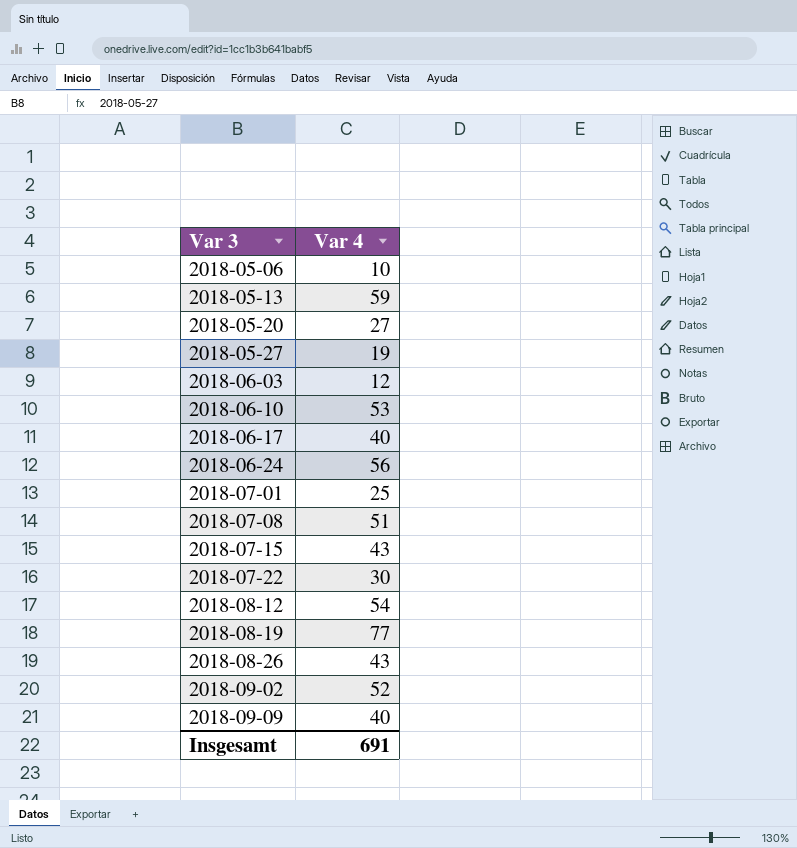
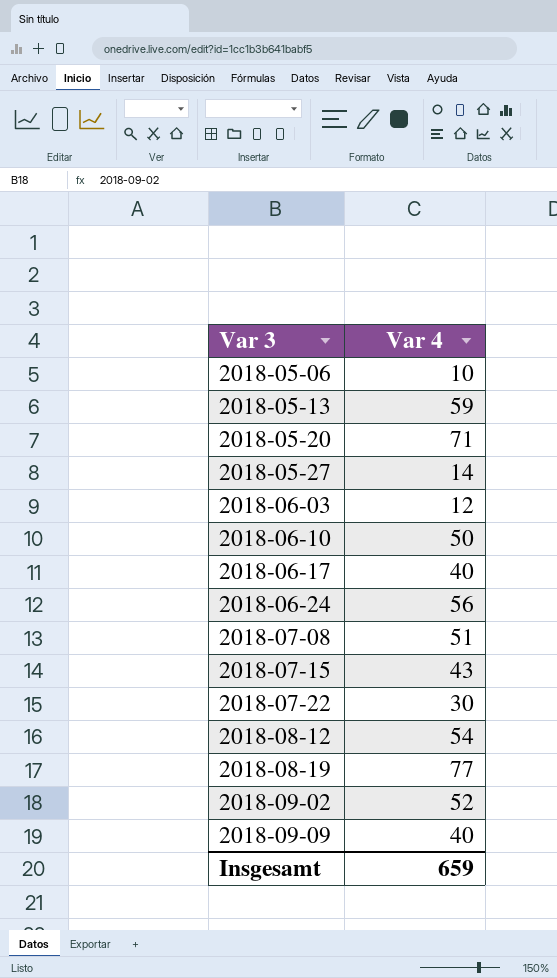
row 2018-07-01: 25 -> none
row 2018-08-26: 43 -> none
2018-05-20 | Var 4: 27 -> 71
2018-05-27 | Var 4: 19 -> 14
2018-06-10 | Var 4: 53 -> 50
Insgesamt | Var 4: 691 -> 659

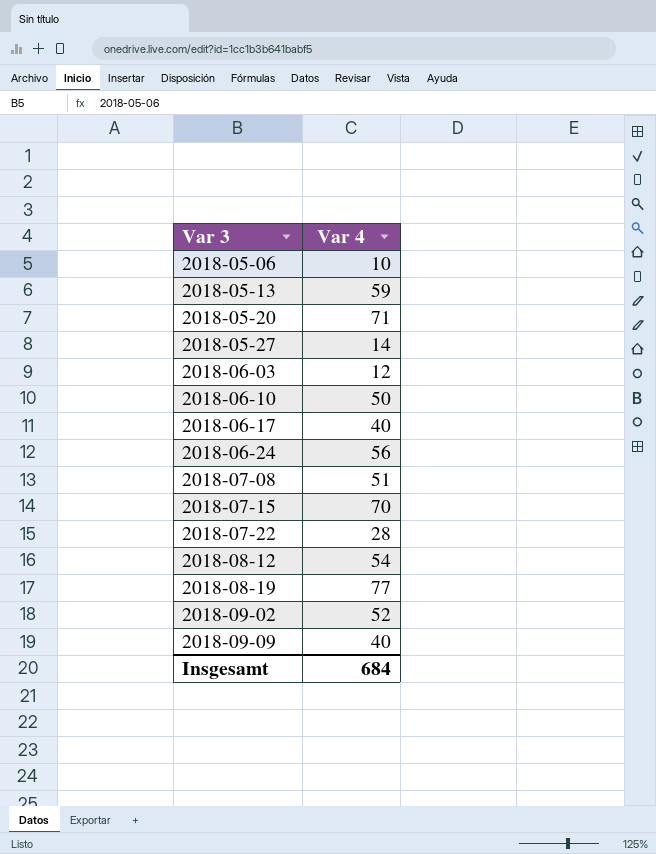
2018-07-15 | Var 4: 43 -> 70
2018-07-22 | Var 4: 30 -> 28
Insgesamt | Var 4: 659 -> 684

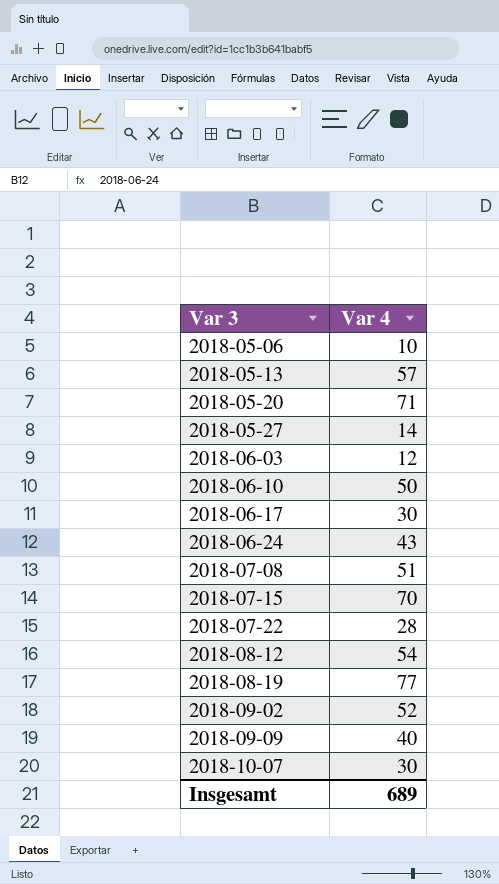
2018-05-13 | Var 4: 59 -> 57
2018-06-17 | Var 4: 40 -> 30
2018-06-24 | Var 4: 56 -> 43
row 2018-10-07: none -> 30
Insgesamt | Var 4: 684 -> 689

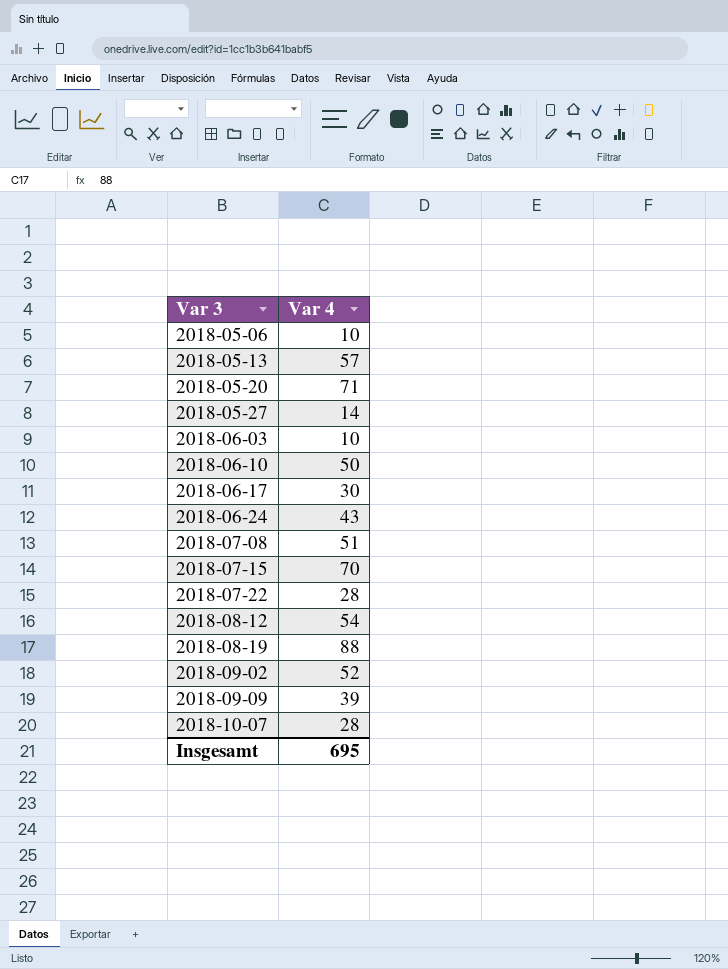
2018-06-03 | Var 4: 12 -> 10
2018-08-19 | Var 4: 77 -> 88
2018-09-09 | Var 4: 40 -> 39
2018-10-07 | Var 4: 30 -> 28
Insgesamt | Var 4: 689 -> 695

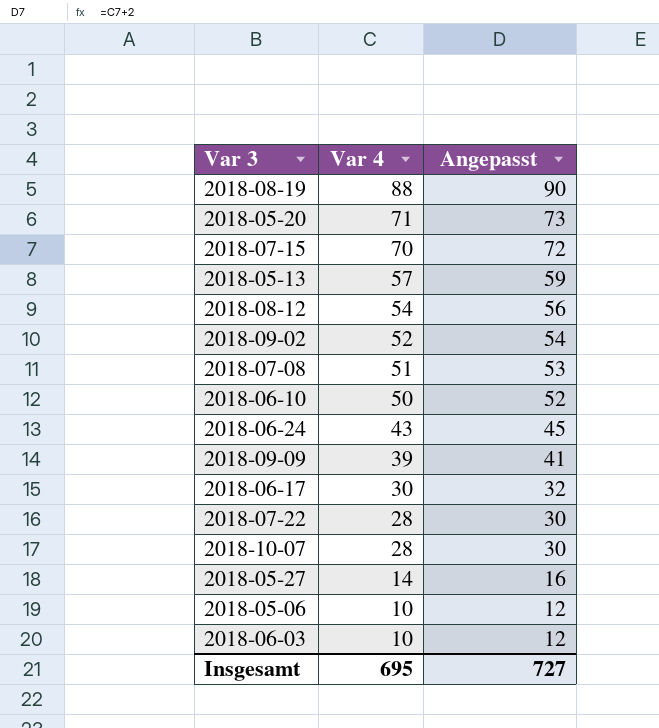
row order: Var 3 ascending -> Var 4 descending
column Angepasst | formula: none -> [Var 4] + 2

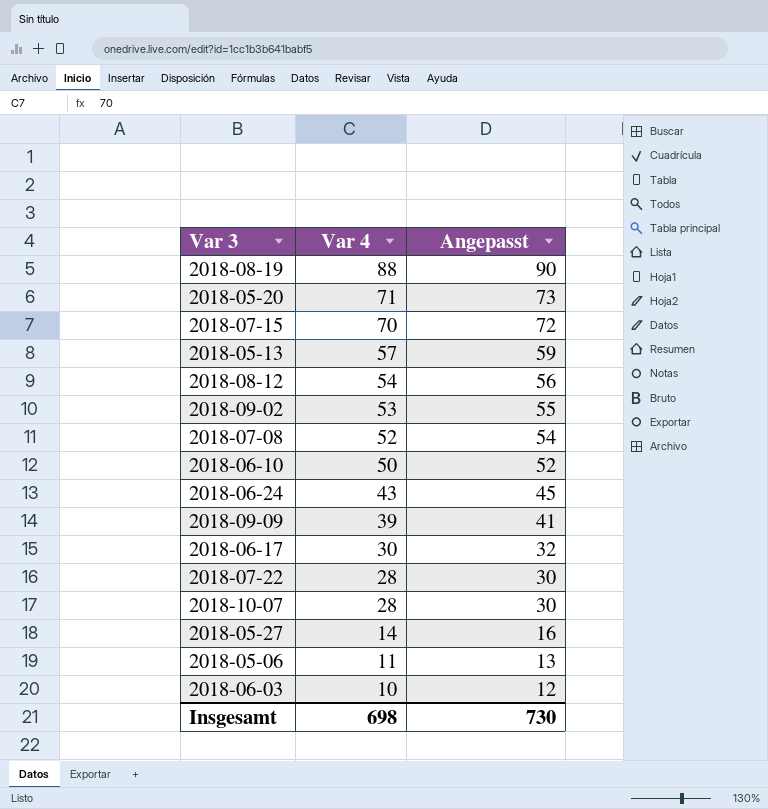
2018-09-02 | Var 4: 52 -> 53
2018-09-02 | Angepasst: 54 -> 55
2018-07-08 | Var 4: 51 -> 52
2018-07-08 | Angepasst: 53 -> 54
2018-05-06 | Var 4: 10 -> 11
2018-05-06 | Angepasst: 12 -> 13
Insgesamt | Var 4: 695 -> 698
Insgesamt | Angepasst: 727 -> 730

